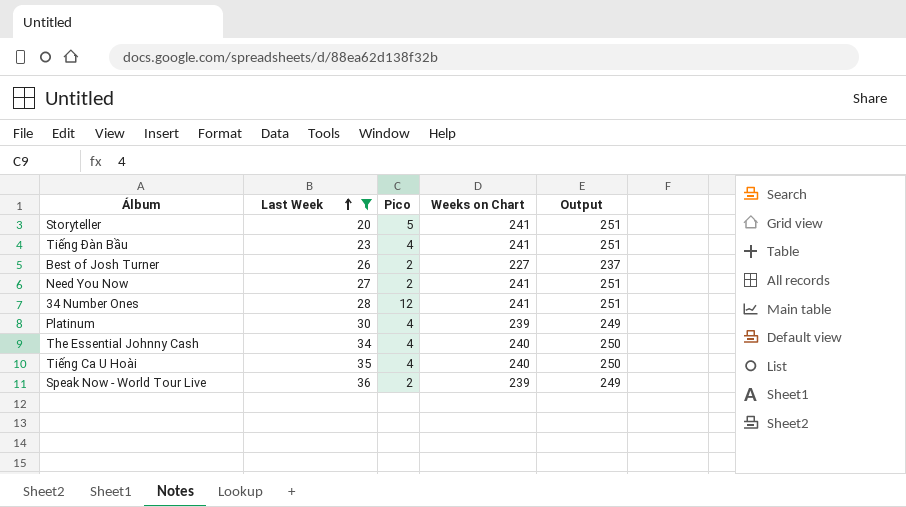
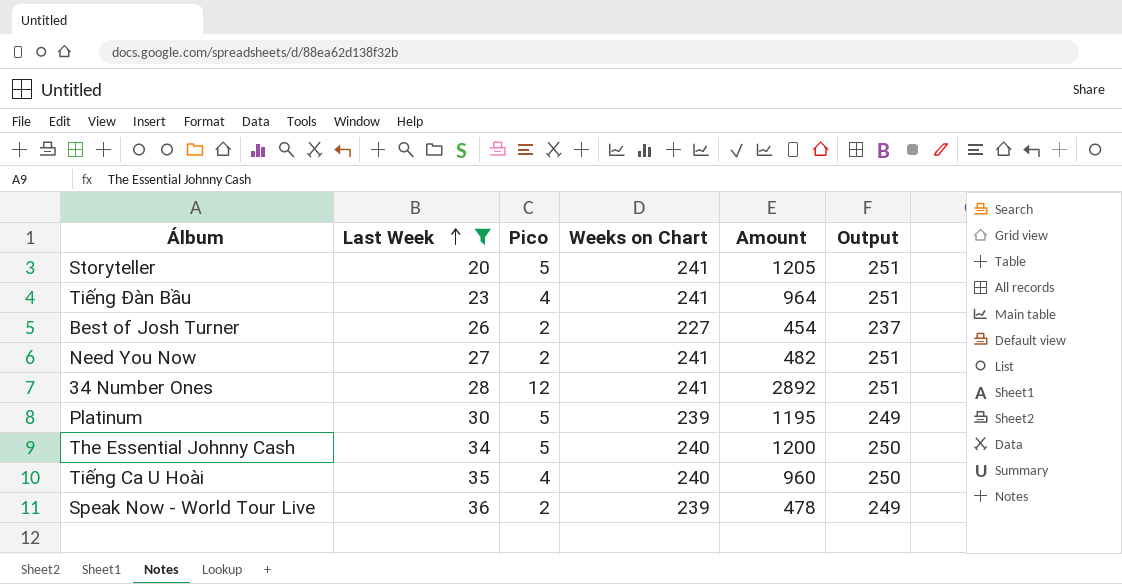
column Amount | formula: none -> [Pico] * [Weeks on Chart]
Platinum | Pico: 4 -> 5
The Essential Johnny Cash | Pico: 4 -> 5

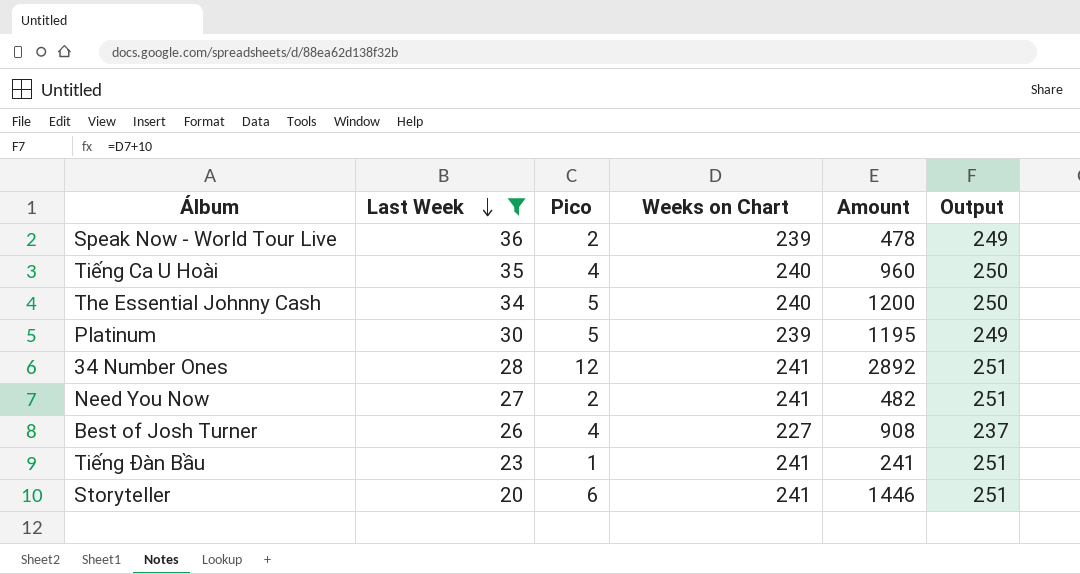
row order: Last Week ascending -> Last Week descending
Best of Josh Turner | Pico: 2 -> 4
Best of Josh Turner | Amount: 454 -> 908
Tiếng Đàn Bầu | Pico: 4 -> 1
Tiếng Đàn Bầu | Amount: 964 -> 241
Storyteller | Pico: 5 -> 6
Storyteller | Amount: 1205 -> 1446

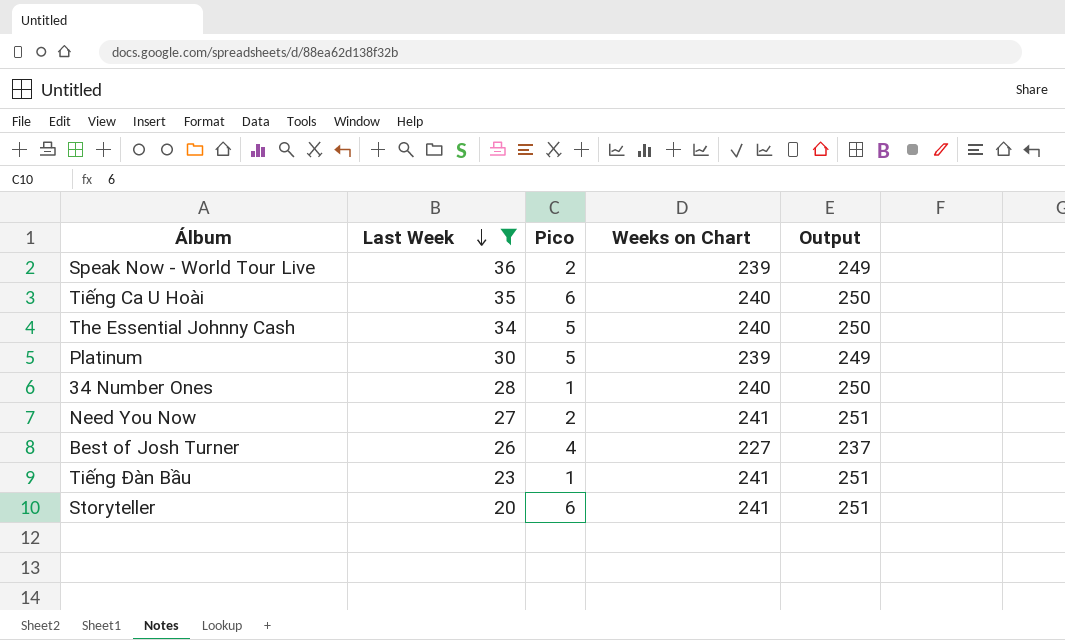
column Amount | formula: [Pico] * [Weeks on Chart] -> none
Tiếng Ca U Hoài | Pico: 4 -> 6
34 Number Ones | Pico: 12 -> 1
34 Number Ones | Weeks on Chart: 241 -> 240
34 Number Ones | Output: 251 -> 250

